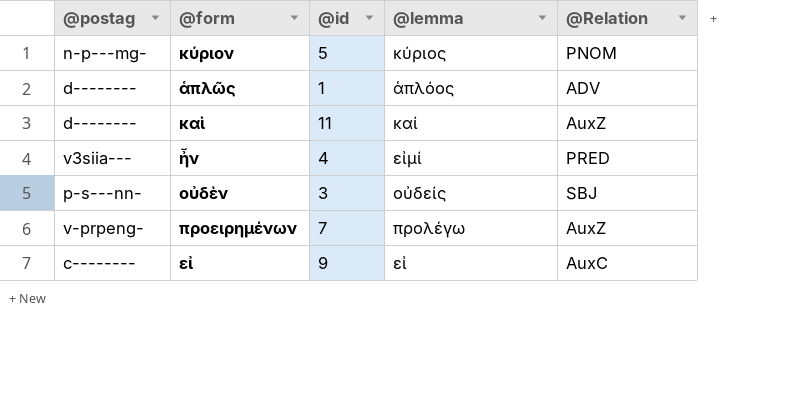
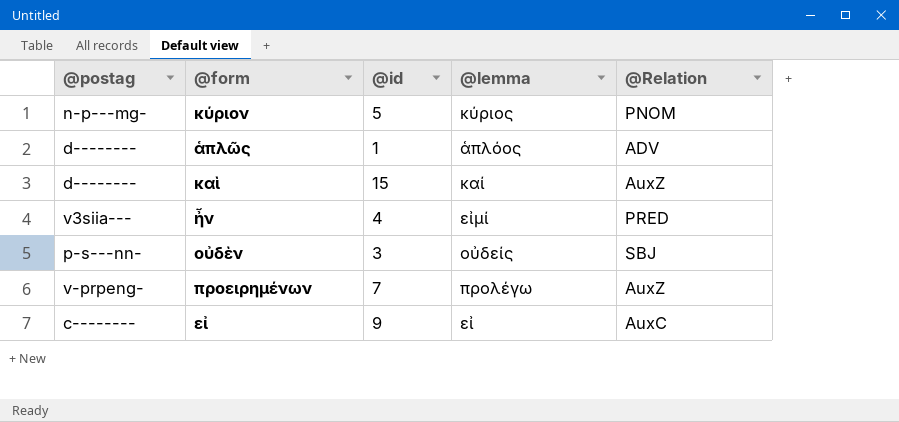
καὶ | @id: 11 -> 15

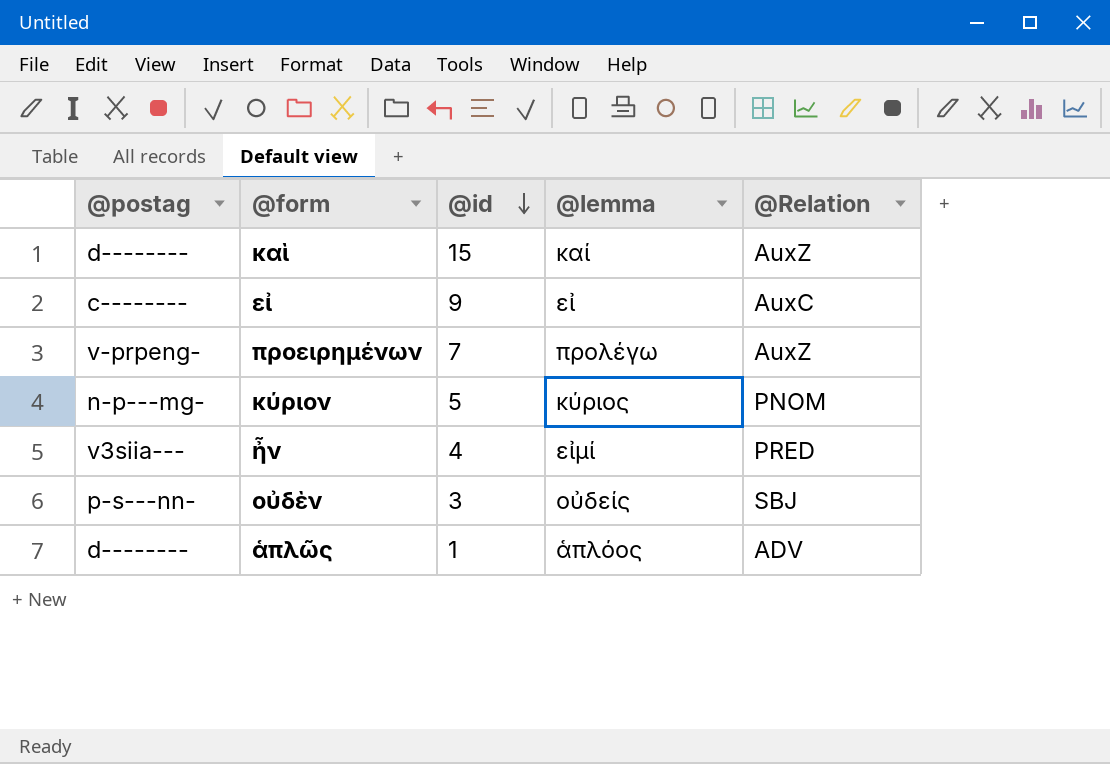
row order: none -> @id descending

